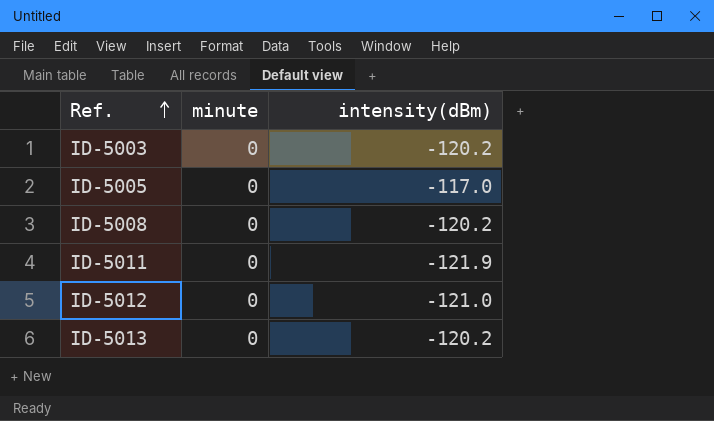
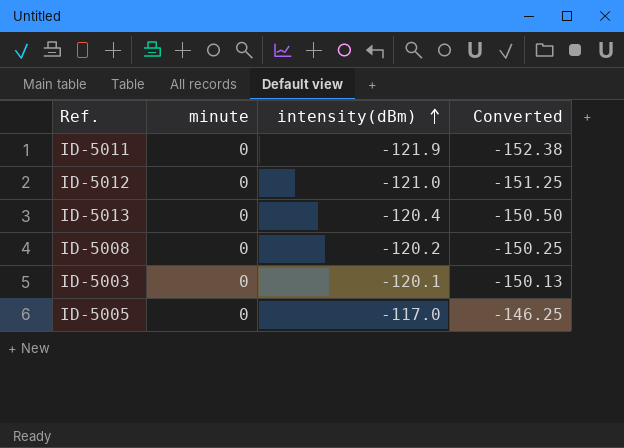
row order: Ref. ascending -> intensity(dBm) ascending
column Converted | formula: none -> [intensity(dBm)] * 1.25
ID-5013 | intensity(dBm): -120.2 -> -120.4
ID-5003 | intensity(dBm): -120.2 -> -120.1

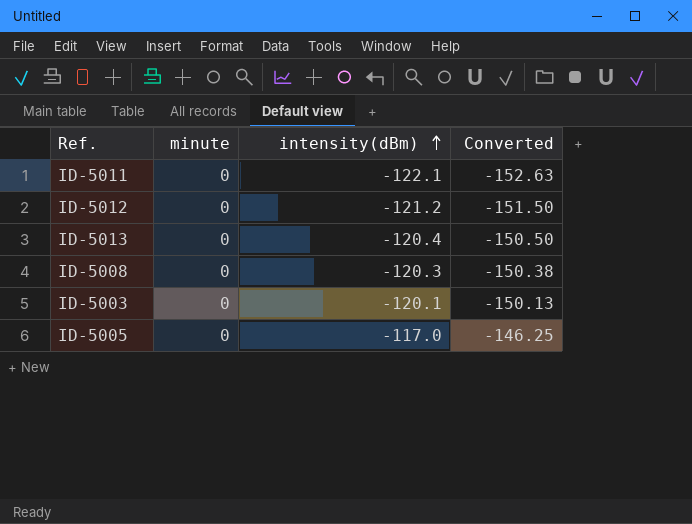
ID-5011 | intensity(dBm): -121.9 -> -122.1
ID-5011 | Converted: -152.38 -> -152.63
ID-5012 | intensity(dBm): -121.0 -> -121.2
ID-5012 | Converted: -151.25 -> -151.50
ID-5008 | intensity(dBm): -120.2 -> -120.3
ID-5008 | Converted: -150.25 -> -150.38

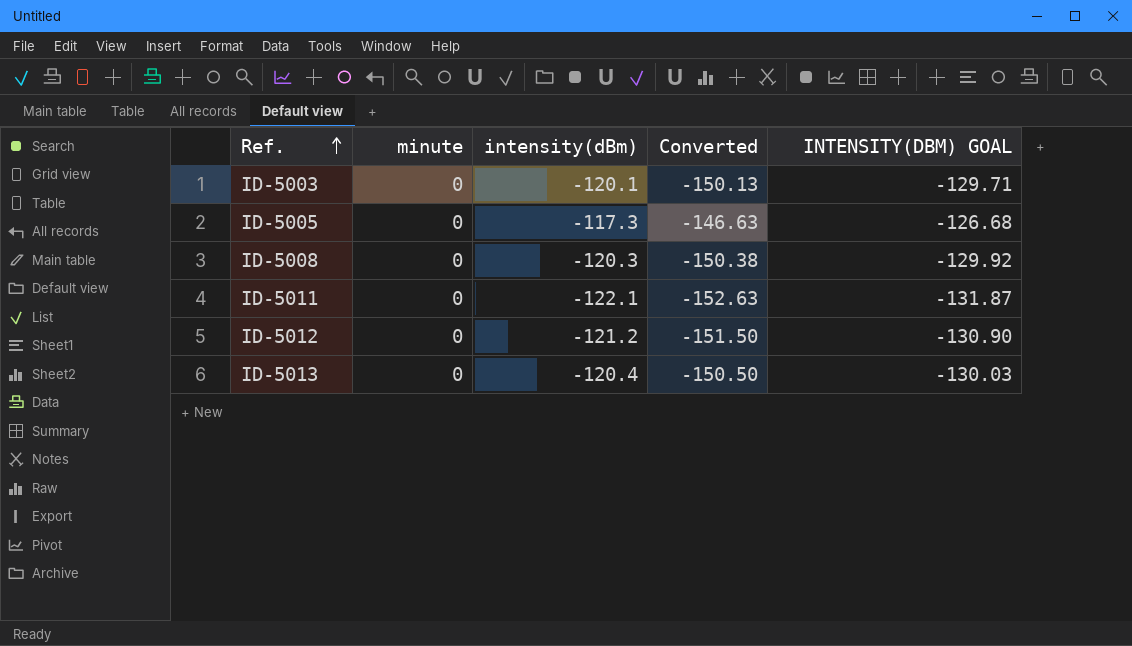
row order: intensity(dBm) ascending -> Ref. ascending
column INTENSITY(DBM) GOAL | formula: none -> [intensity(dBm)] * 1.08
ID-5005 | intensity(dBm): -117.0 -> -117.3
ID-5005 | Converted: -146.25 -> -146.63

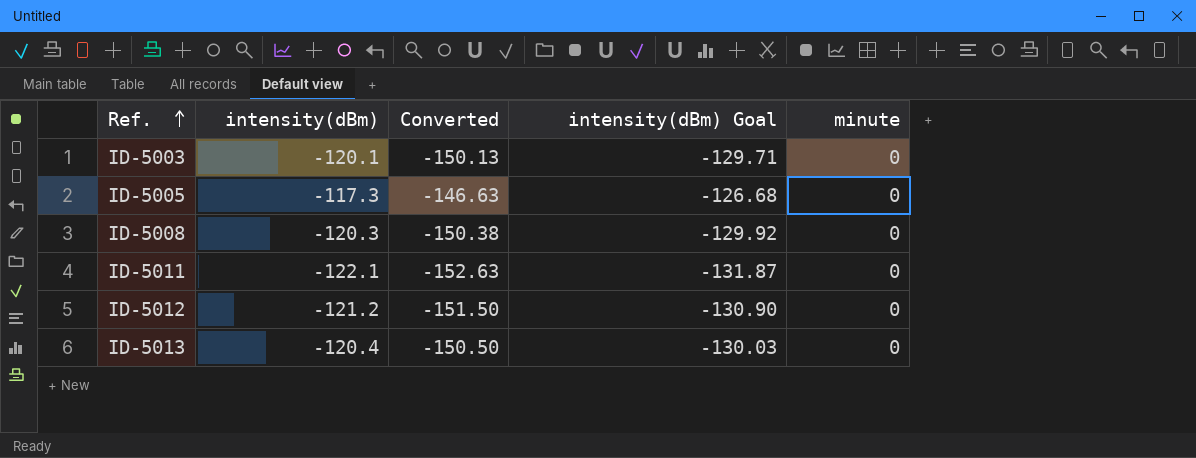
column name: INTENSITY(DBM) GOAL -> intensity(dBm) Goal
column minute | position: 2 -> 5

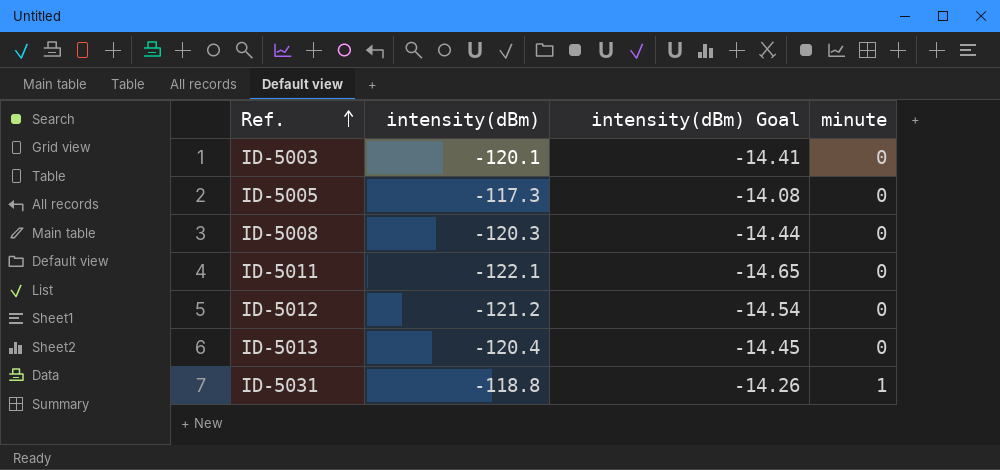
column Converted | formula: [intensity(dBm)] * 1.25 -> none
column intensity(dBm) Goal | formula: [intensity(dBm)] * 1.08 -> [intensity(dBm)] * 0.12
row ID-5031: none -> -118.8 | -14.26 | 1

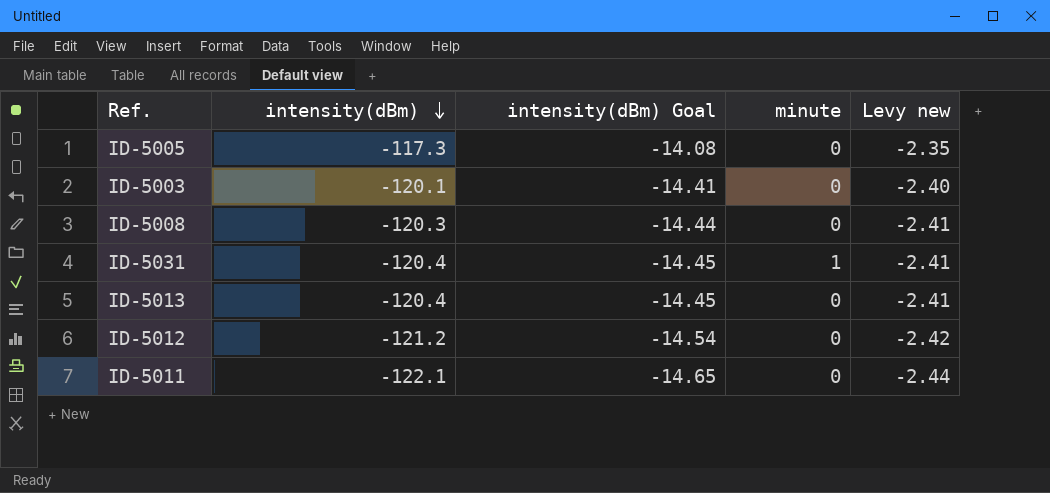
row order: Ref. ascending -> intensity(dBm) descending
column Levy new | formula: none -> [intensity(dBm)] * 0.02
ID-5031 | intensity(dBm): -118.8 -> -120.4
ID-5031 | intensity(dBm) Goal: -14.26 -> -14.45

